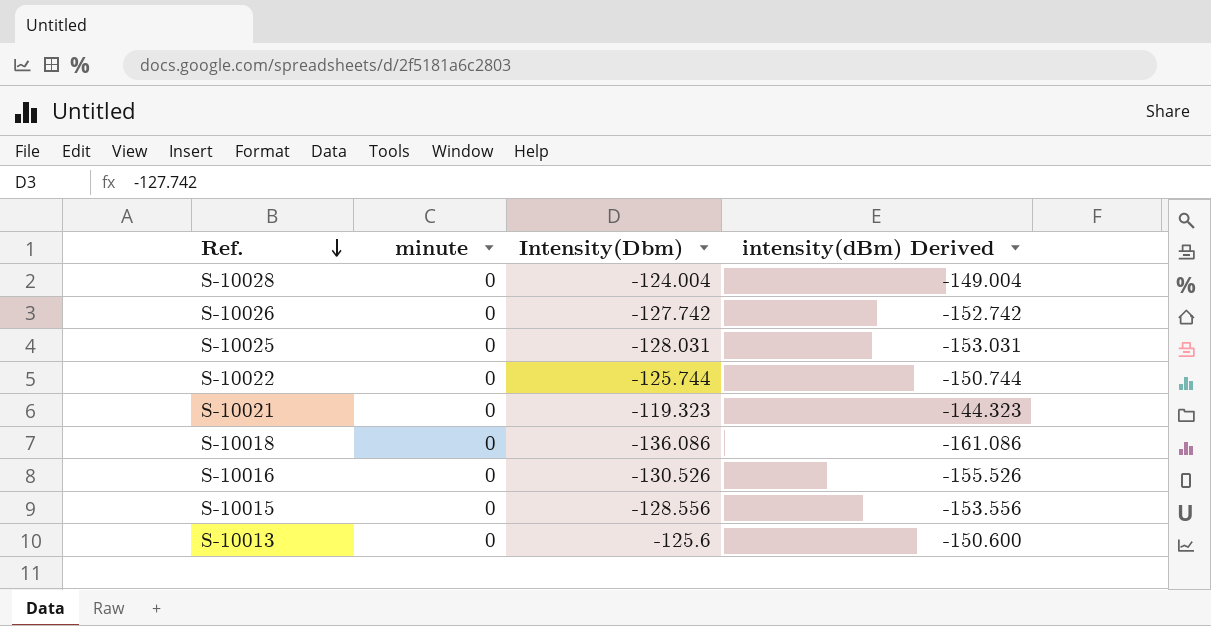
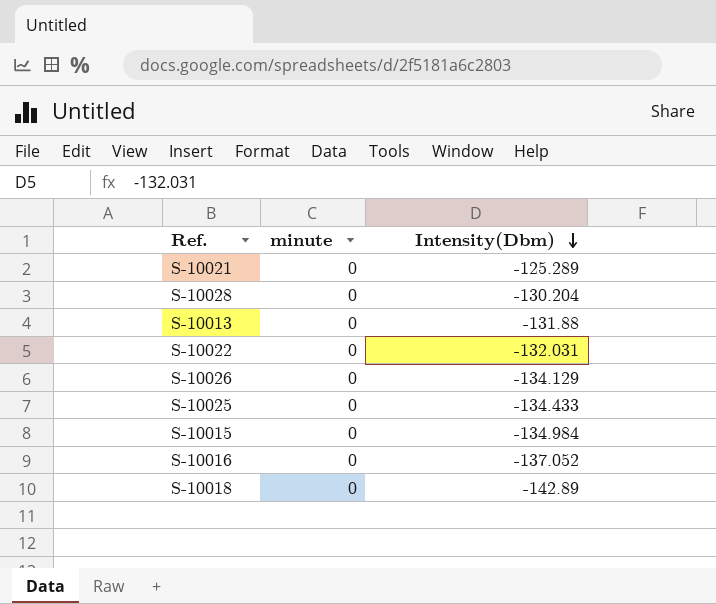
row order: Ref. descending -> Intensity(Dbm) descending
column intensity(dBm) Derived | formula: [Intensity(Dbm)] - 25 -> none
S-10021 | Intensity(Dbm): -119.323 -> -125.289
S-10028 | Intensity(Dbm): -124.004 -> -130.204
S-10013 | Intensity(Dbm): -125.6 -> -131.88
S-10022 | Intensity(Dbm): -125.744 -> -132.031
S-10026 | Intensity(Dbm): -127.742 -> -134.129
S-10025 | Intensity(Dbm): -128.031 -> -134.433
S-10015 | Intensity(Dbm): -128.556 -> -134.984
S-10016 | Intensity(Dbm): -130.526 -> -137.052
S-10018 | Intensity(Dbm): -136.086 -> -142.89

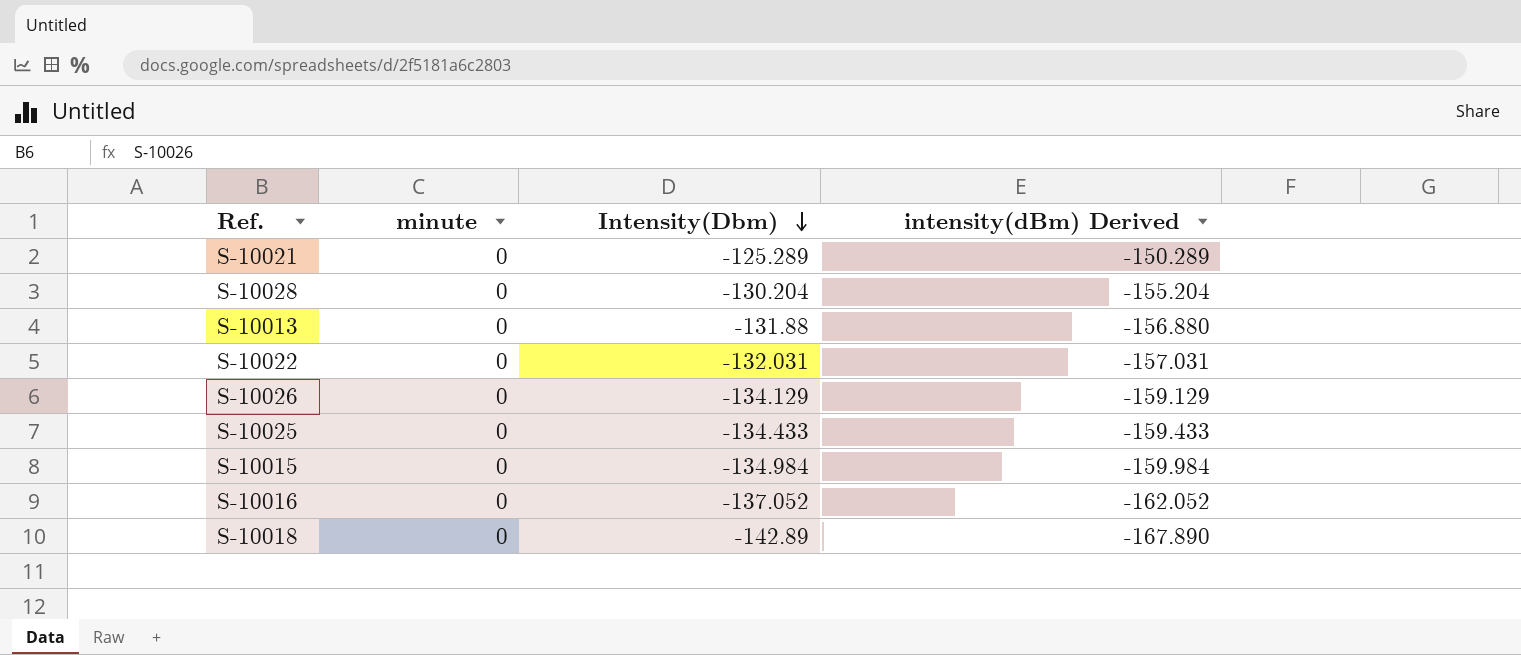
column intensity(dBm) Derived | formula: none -> [Intensity(Dbm)] - 25

